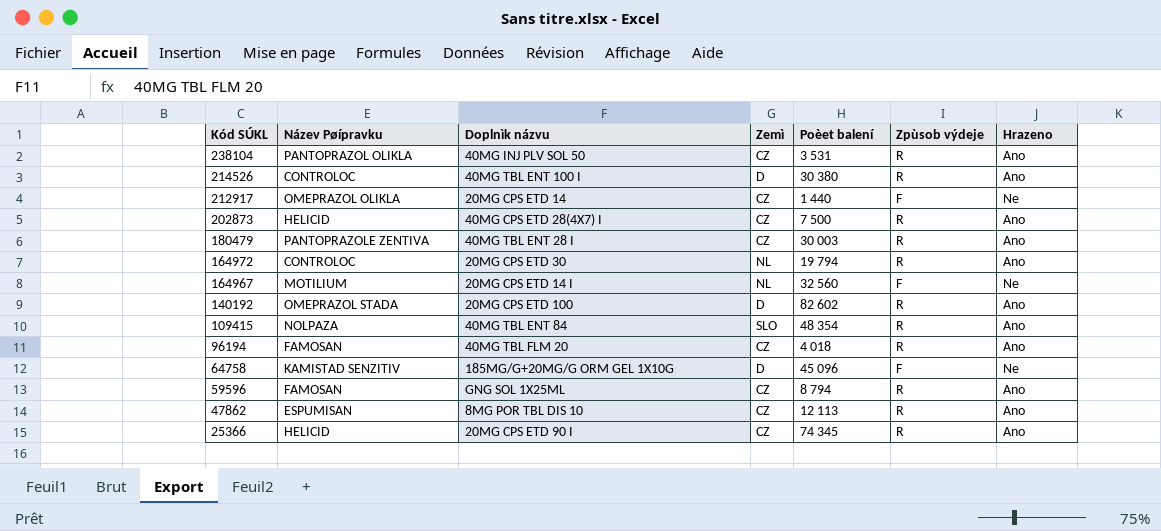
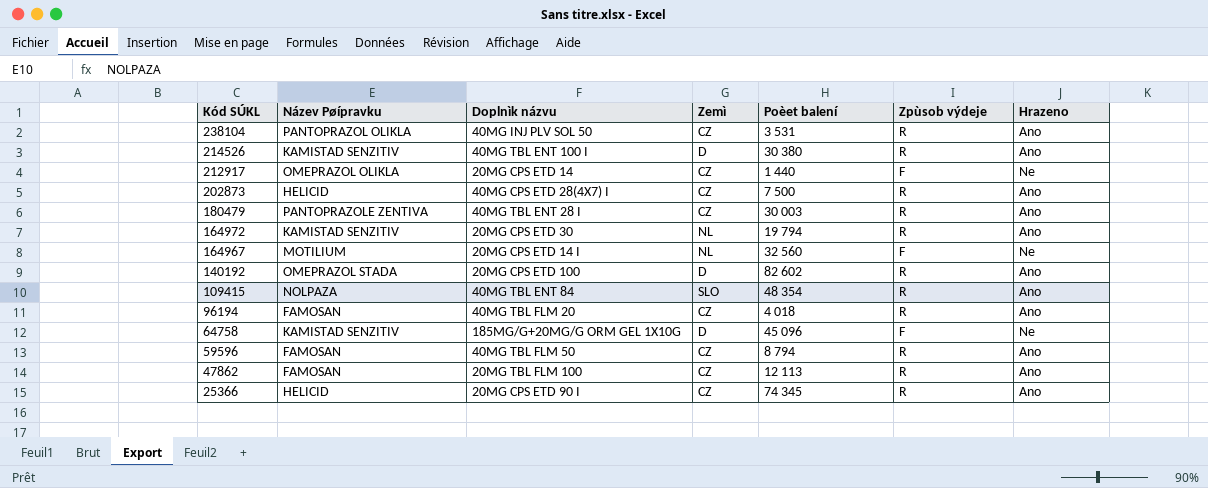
214526 | Název Pøípravku: CONTROLOC -> KAMISTAD SENZITIV
164972 | Název Pøípravku: CONTROLOC -> KAMISTAD SENZITIV
59596 | Doplnìk názvu: GNG SOL 1X25ML -> 40MG TBL FLM 50
47862 | Název Pøípravku: ESPUMISAN -> FAMOSAN
47862 | Doplnìk názvu: 8MG POR TBL DIS 10 -> 20MG TBL FLM 100

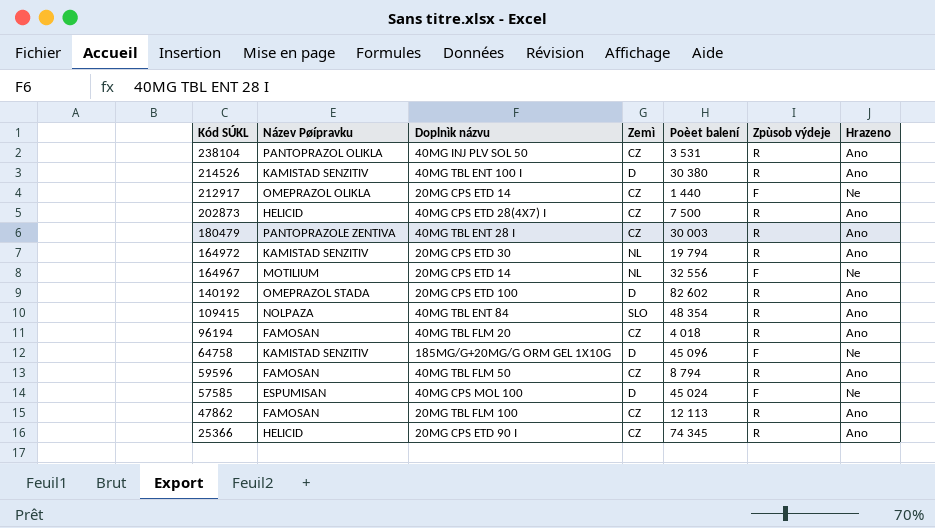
164967 | Doplnìk názvu: 20MG CPS ETD 14 I -> 20MG CPS ETD 14
164967 | Poèet balení: 32 560 -> 32 556
row 57585: none -> ESPUMISAN | 40MG CPS MOL 100 | D | 45 024 | F | Ne

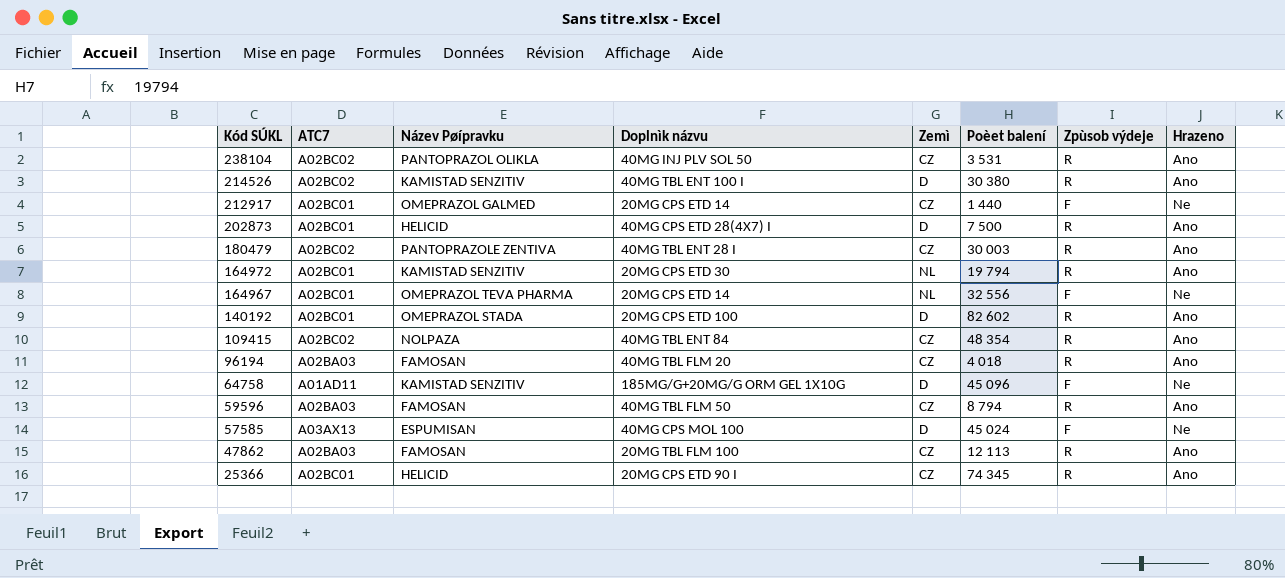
column ATC7 | position: none -> 2
212917 | Název Pøípravku: OMEPRAZOL OLIKLA -> OMEPRAZOL GALMED
202873 | Zemì: CZ -> D
164967 | Název Pøípravku: MOTILIUM -> OMEPRAZOL TEVA PHARMA
109415 | Zemì: SLO -> CZ

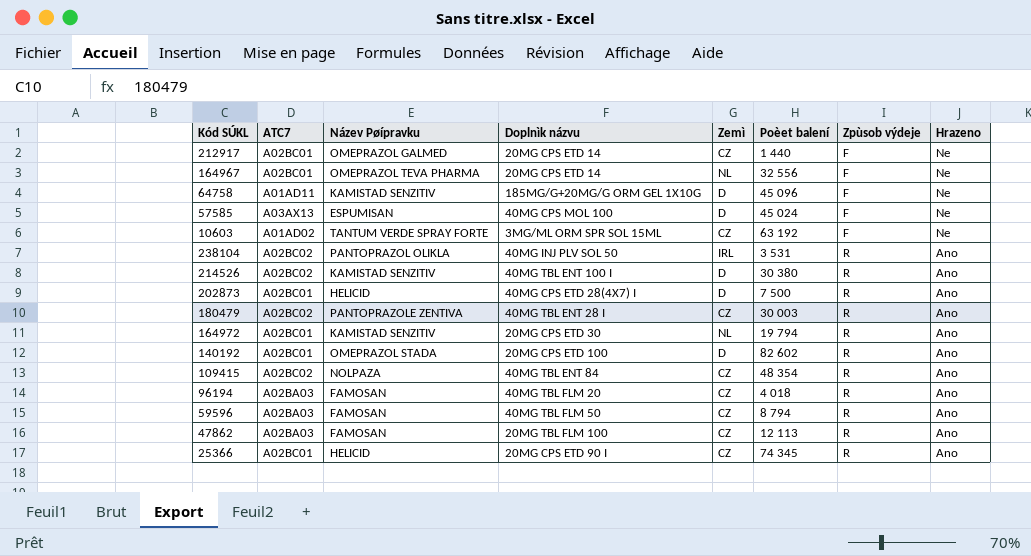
row order: Kód SÚKL descending -> Zpùsob výdeje ascending
row 10603: none -> A01AD02 | TANTUM VERDE SPRAY FORTE | 3MG/ML ORM SPR SOL 15ML | CZ | 63 192 | F | Ne
238104 | Zemì: CZ -> IRL

